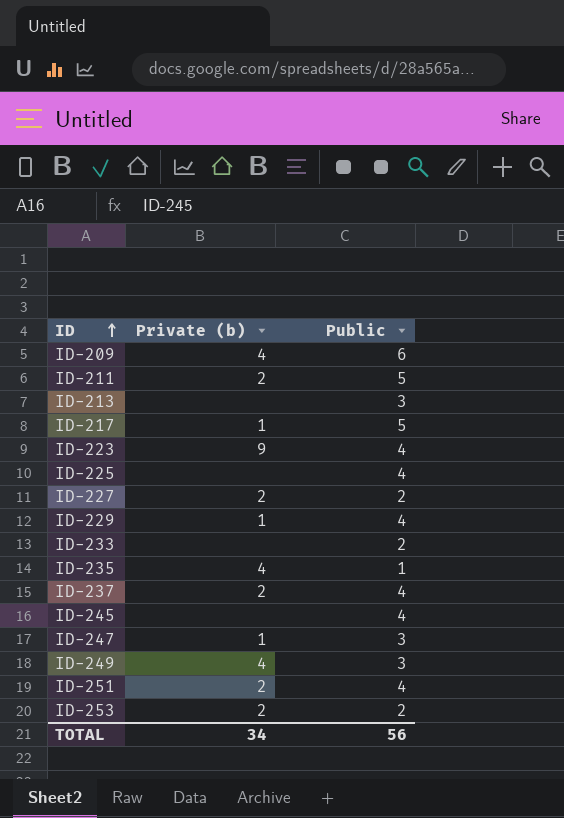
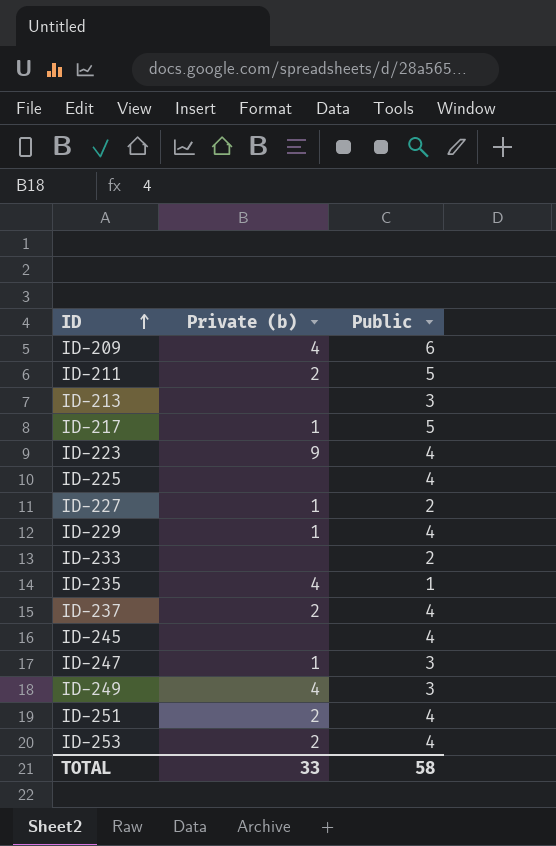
ID-227 | Private (b): 2 -> 1
ID-253 | Public: 2 -> 4
TOTAL | Private (b): 34 -> 33
TOTAL | Public: 56 -> 58

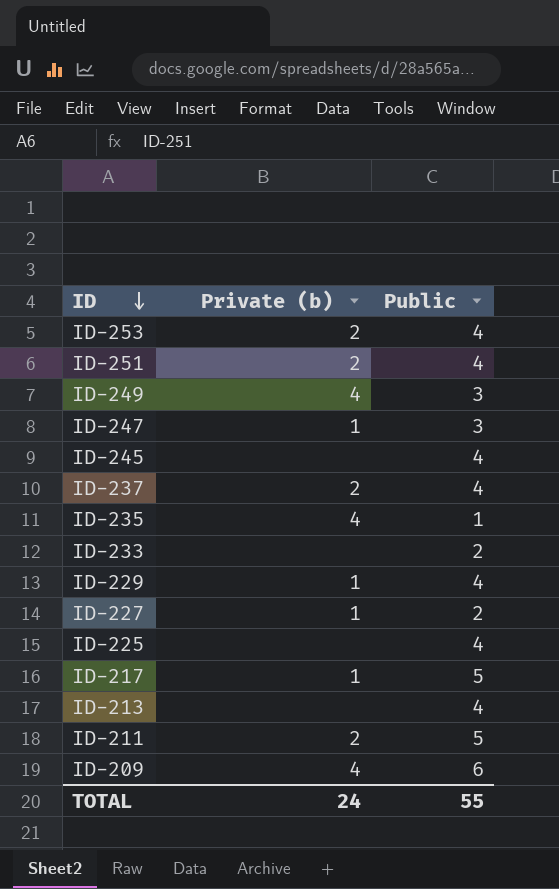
row order: ID ascending -> ID descending
row ID-223: 9 | 4 -> none
ID-213 | Public: 3 -> 4
TOTAL | Private (b): 33 -> 24
TOTAL | Public: 58 -> 55

